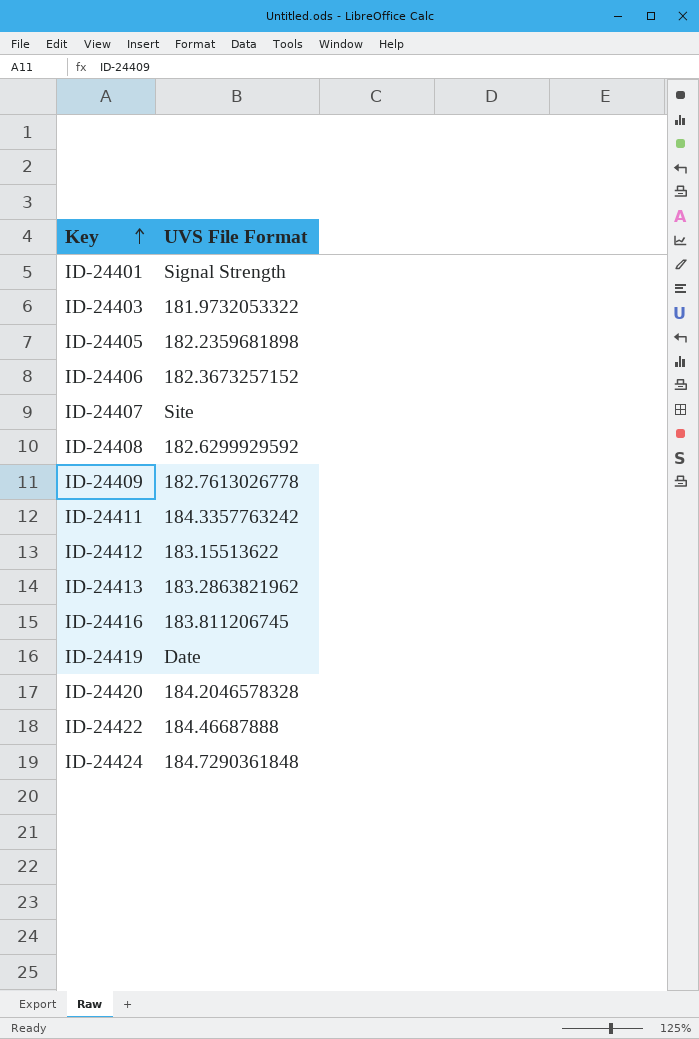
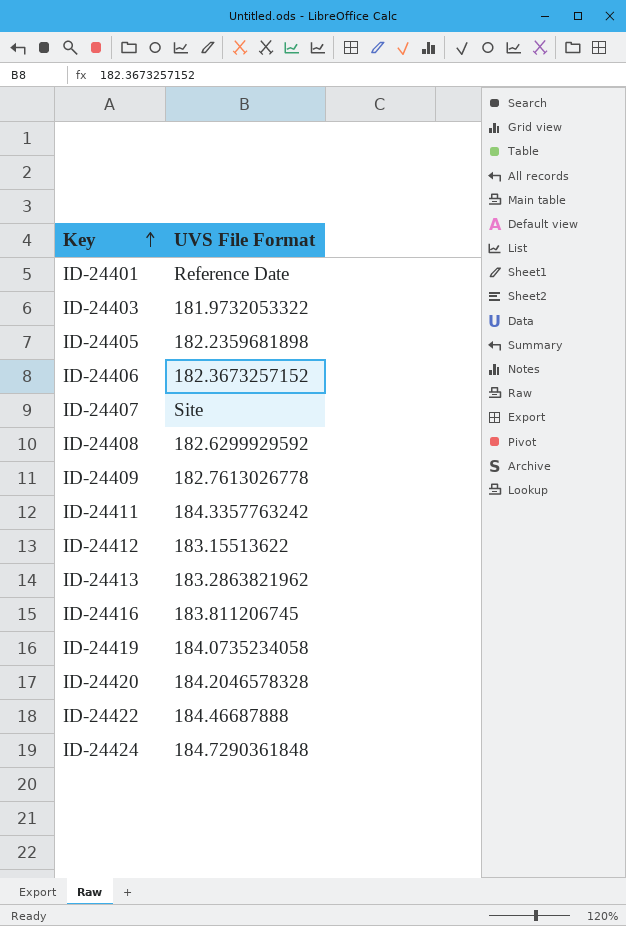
ID-24401 | UVS File Format: Signal Strength -> Reference Date
ID-24419 | UVS File Format: Date -> 184.0735234058

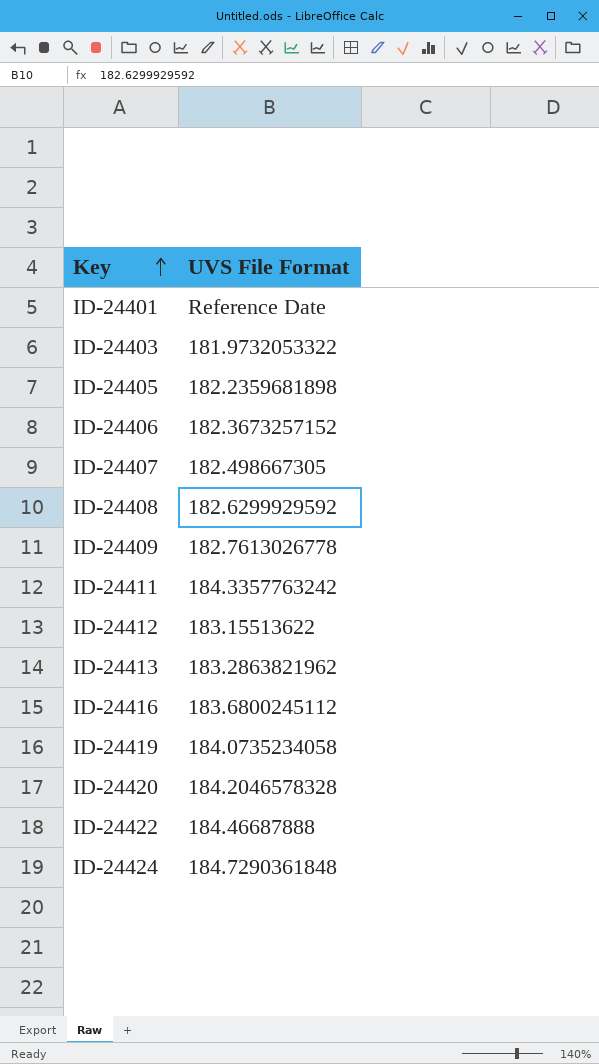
ID-24407 | UVS File Format: Site -> 182.498667305
ID-24416 | UVS File Format: 183.811206745 -> 183.6800245112

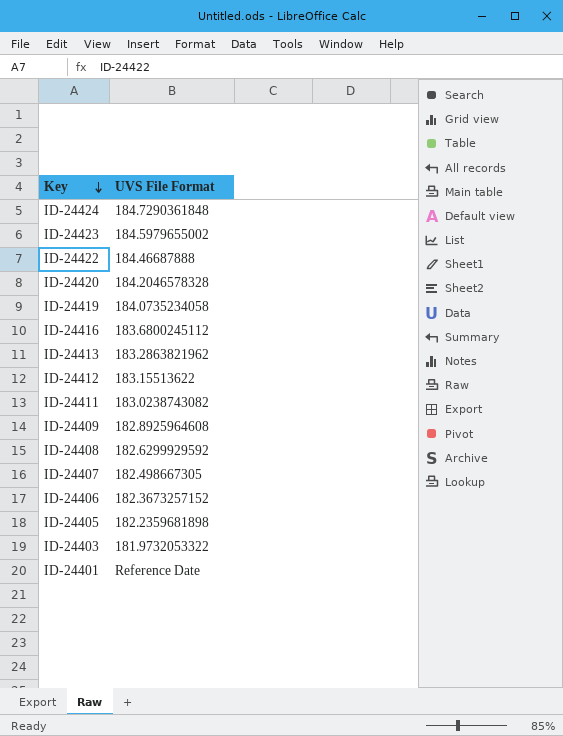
row order: Key ascending -> Key descending
row ID-24423: none -> 184.5979655002
ID-24411 | UVS File Format: 184.3357763242 -> 183.0238743082
ID-24409 | UVS File Format: 182.7613026778 -> 182.8925964608

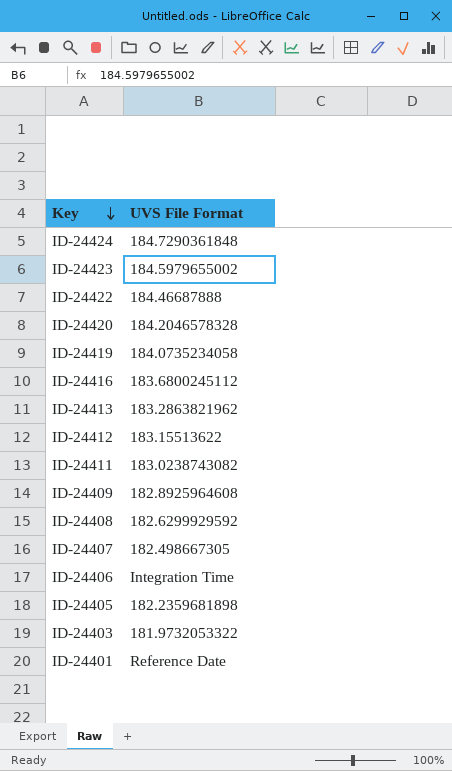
ID-24406 | UVS File Format: 182.3673257152 -> Integration Time

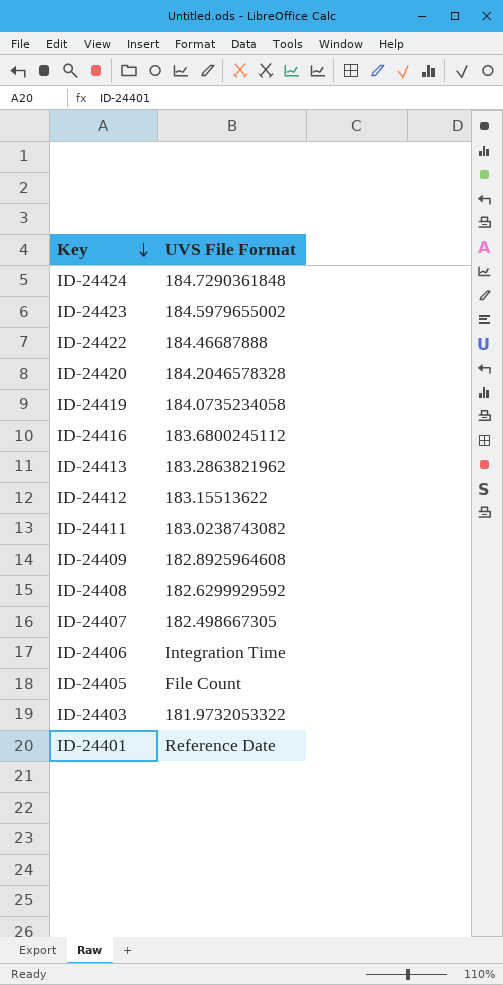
ID-24405 | UVS File Format: 182.2359681898 -> File Count

